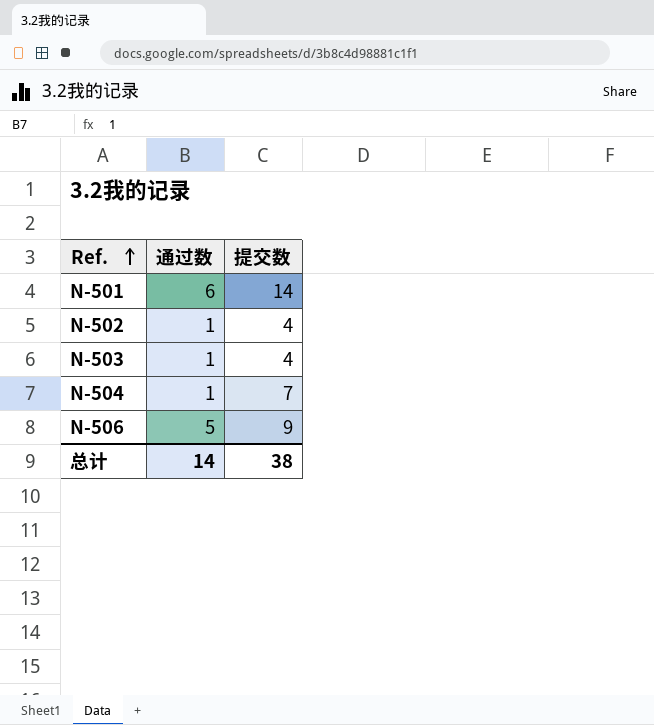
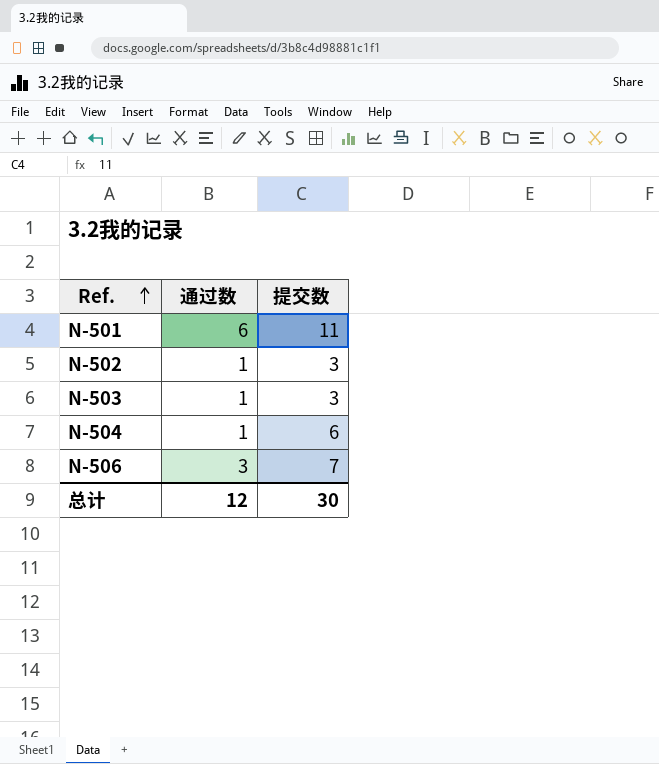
N-501 | 提交数: 14 -> 11
N-502 | 提交数: 4 -> 3
N-503 | 提交数: 4 -> 3
N-504 | 提交数: 7 -> 6
N-506 | 通过数: 5 -> 3
N-506 | 提交数: 9 -> 7
总计 | 通过数: 14 -> 12
总计 | 提交数: 38 -> 30

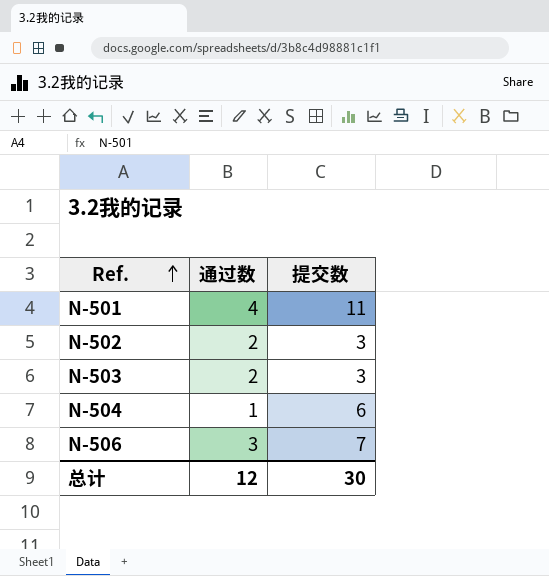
N-501 | 通过数: 6 -> 4
N-502 | 通过数: 1 -> 2
N-503 | 通过数: 1 -> 2

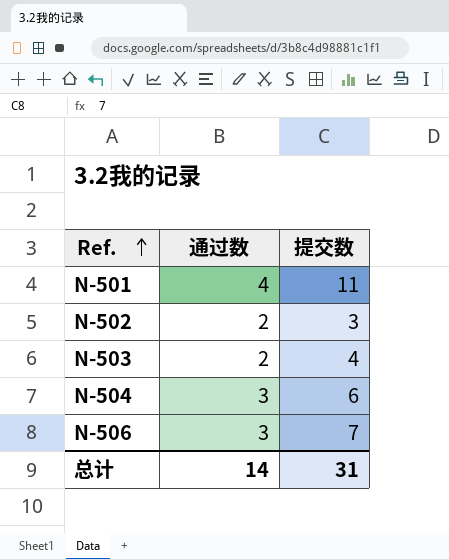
N-503 | 提交数: 3 -> 4
N-504 | 通过数: 1 -> 3
总计 | 通过数: 12 -> 14
总计 | 提交数: 30 -> 31

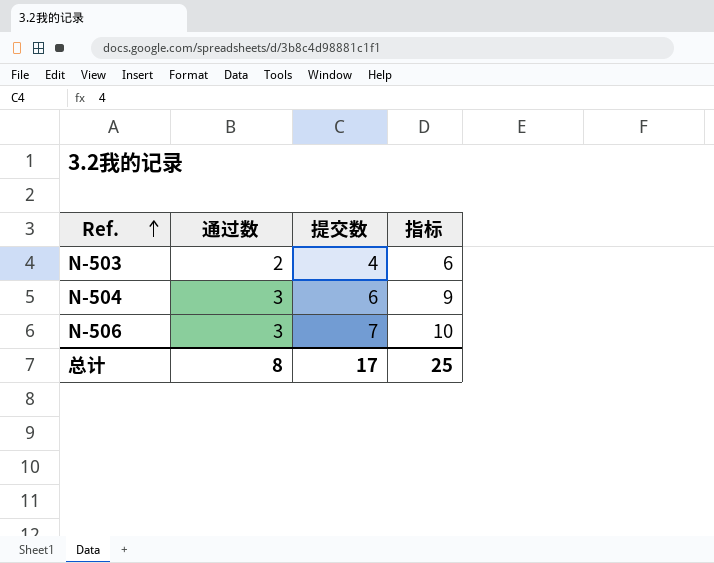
column 指标 | formula: none -> [通过数] + [提交数]
row N-501: 4 | 11 -> none
row N-502: 2 | 3 -> none
总计 | 通过数: 14 -> 8
总计 | 提交数: 31 -> 17

